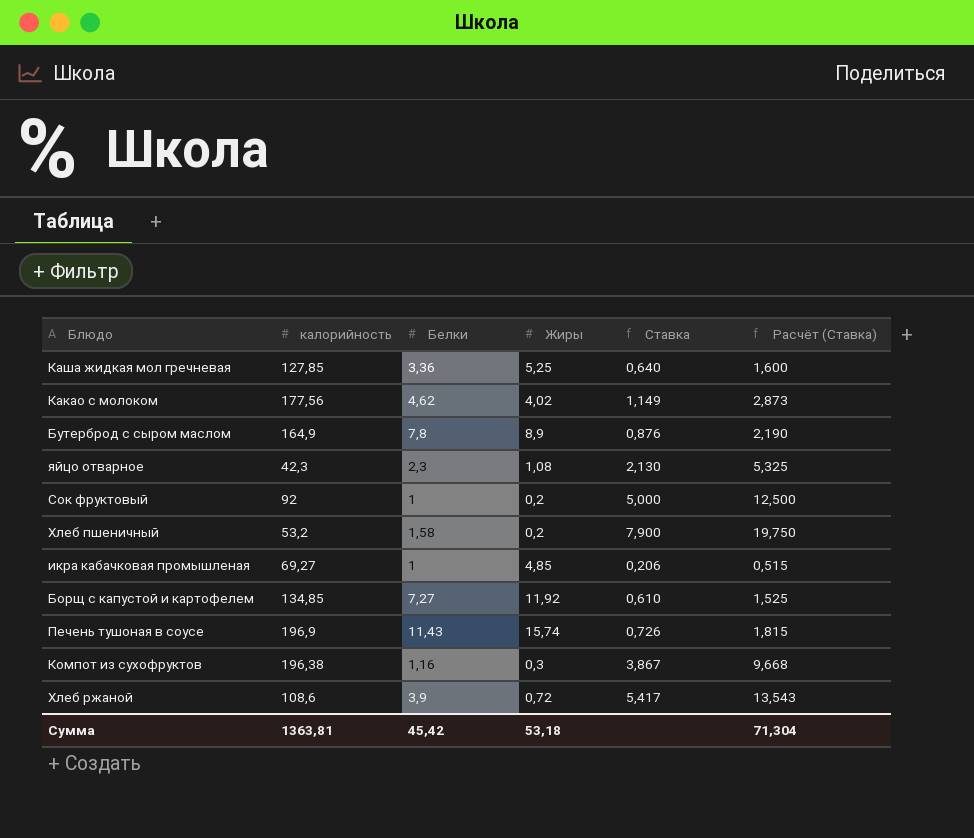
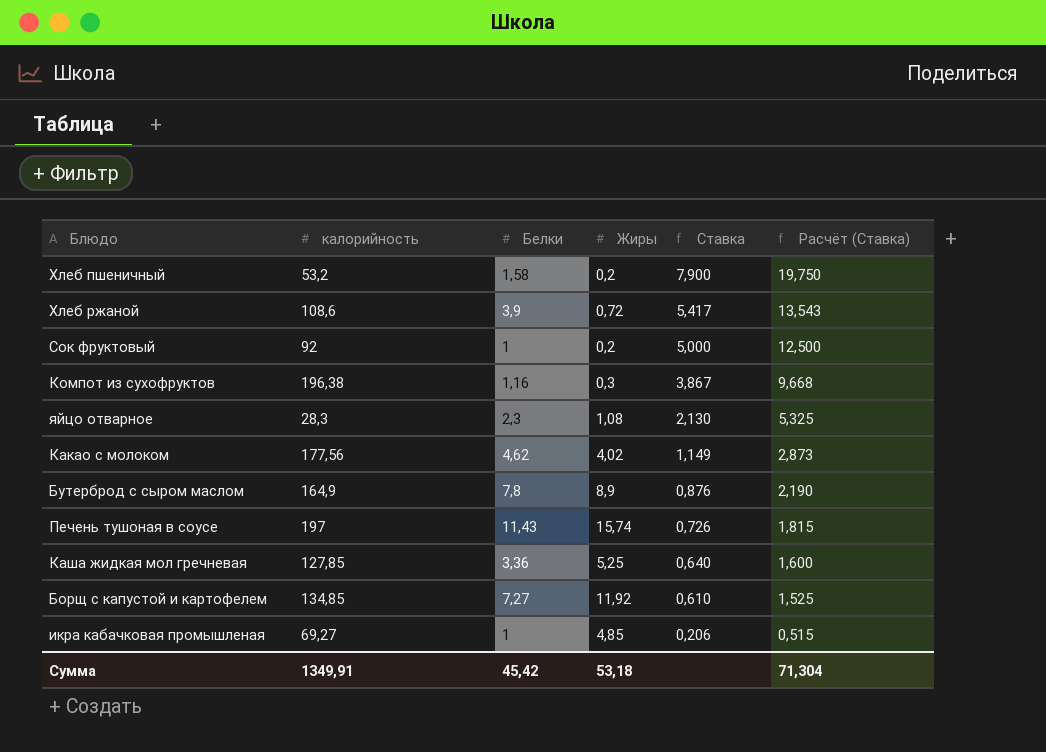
row order: none -> Ставка descending
яйцо отварное | калорийность: 42,3 -> 28,3
Печень тушоная в соусе | калорийность: 196,9 -> 197
Сумма | калорийность: 1363,81 -> 1349,91

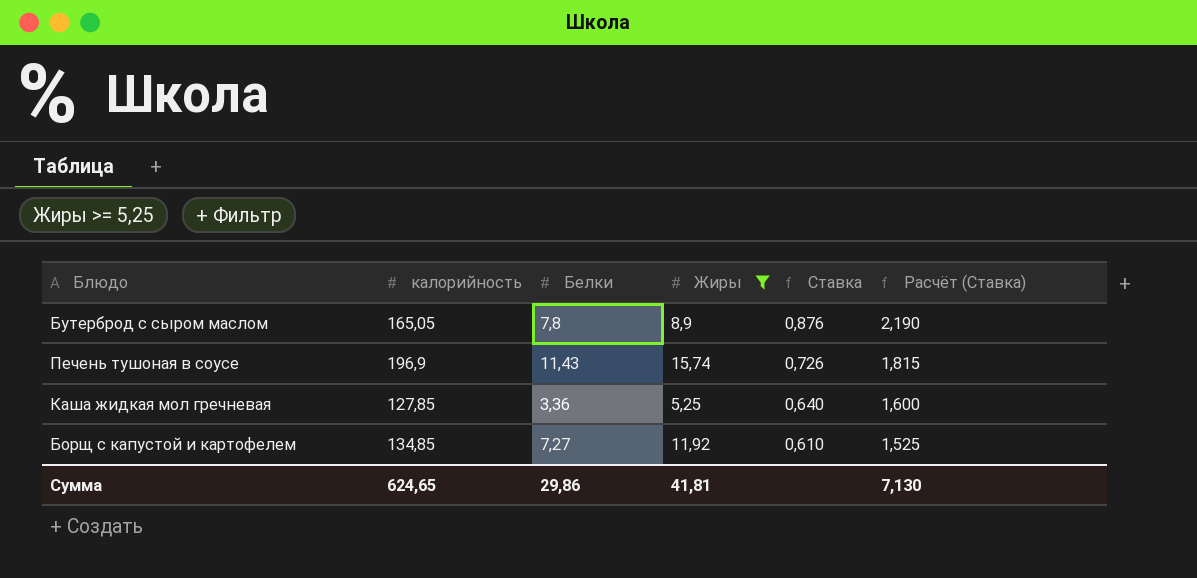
filter: none -> Жиры >= 5,25
Бутерброд с сыром маслом | калорийность: 164,9 -> 165,05
Печень тушоная в соусе | калорийность: 197 -> 196,9
Сумма | калорийность: 1349,91 -> 624,65
Сумма | Белки: 45,42 -> 29,86
Сумма | Жиры: 53,18 -> 41,81
Сумма | Расчёт (Ставка): 71,304 -> 7,130

